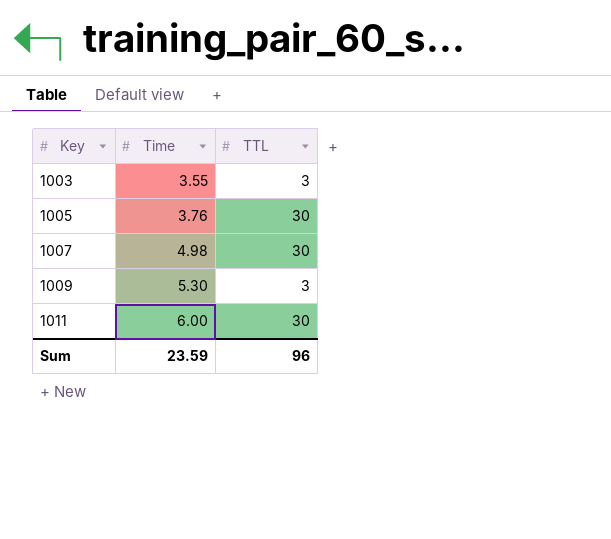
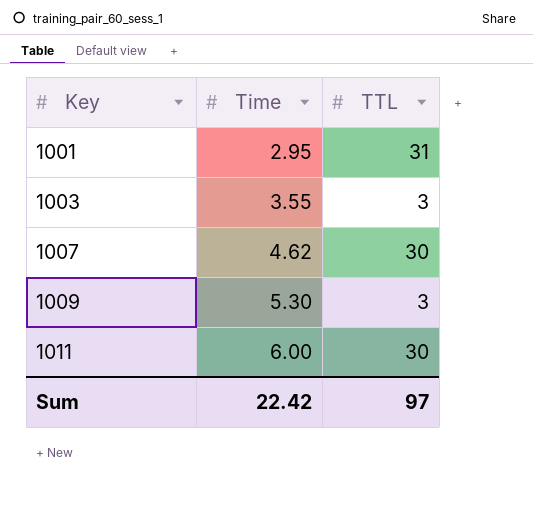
row 1005: 3.76 | 30 -> none
row 1001: none -> 2.95 | 31
1007 | Time: 4.98 -> 4.62
Sum | Time: 23.59 -> 22.42
Sum | TTL: 96 -> 97

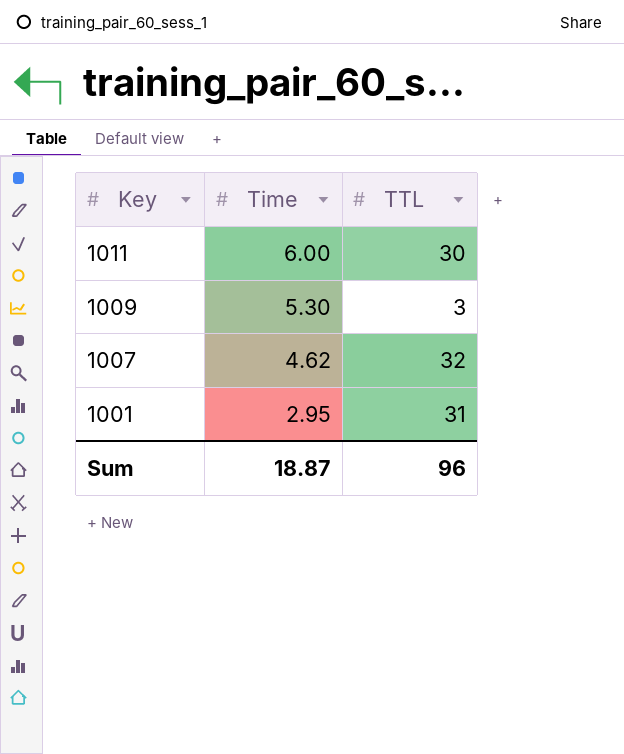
row order: Key ascending -> Key descending
row 1003: 3.55 | 3 -> none
1007 | TTL: 30 -> 32
Sum | Time: 22.42 -> 18.87
Sum | TTL: 97 -> 96

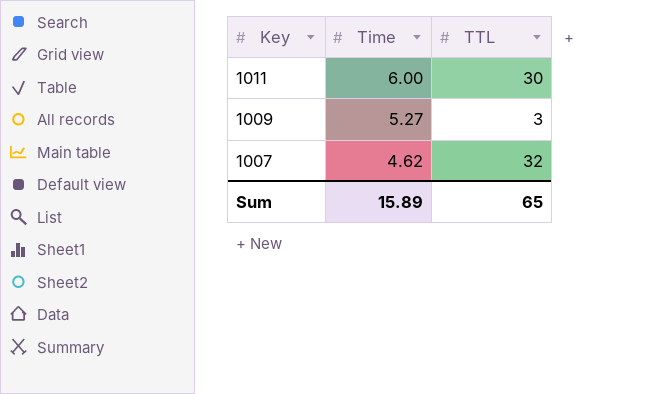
row 1001: 2.95 | 31 -> none
1009 | Time: 5.30 -> 5.27
Sum | Time: 18.87 -> 15.89
Sum | TTL: 96 -> 65

